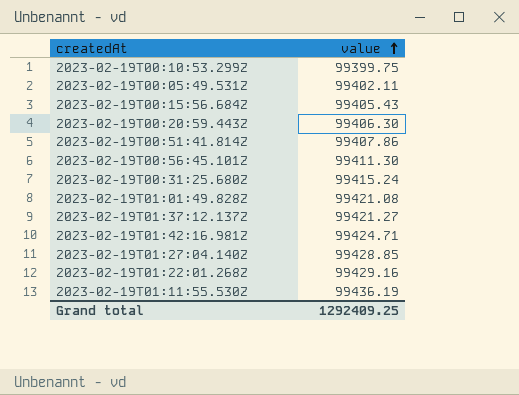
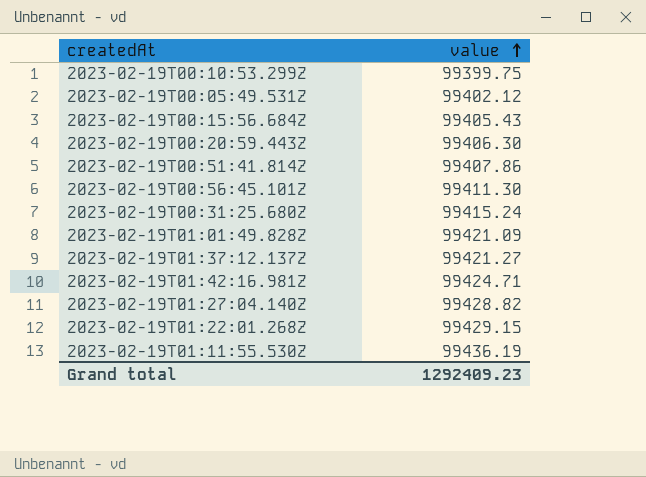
2023-02-19T00:05:49.531Z | value: 99402.11 -> 99402.12
2023-02-19T01:01:49.828Z | value: 99421.08 -> 99421.09
2023-02-19T01:27:04.140Z | value: 99428.85 -> 99428.82
2023-02-19T01:22:01.268Z | value: 99429.16 -> 99429.15
Grand total | value: 1292409.25 -> 1292409.23

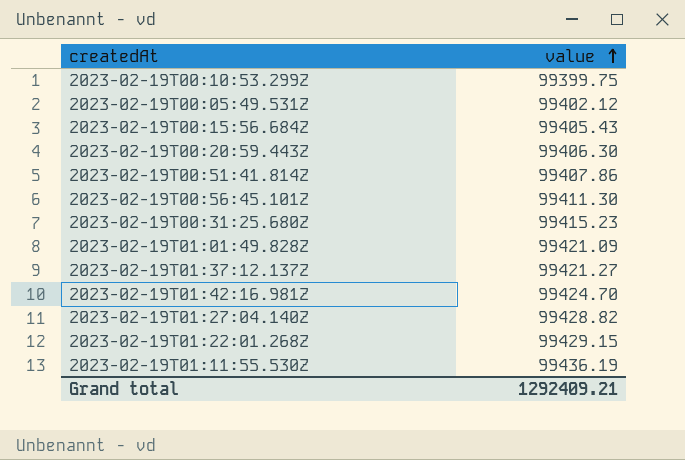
2023-02-19T00:31:25.680Z | value: 99415.24 -> 99415.23
2023-02-19T01:42:16.981Z | value: 99424.71 -> 99424.70
Grand total | value: 1292409.23 -> 1292409.21

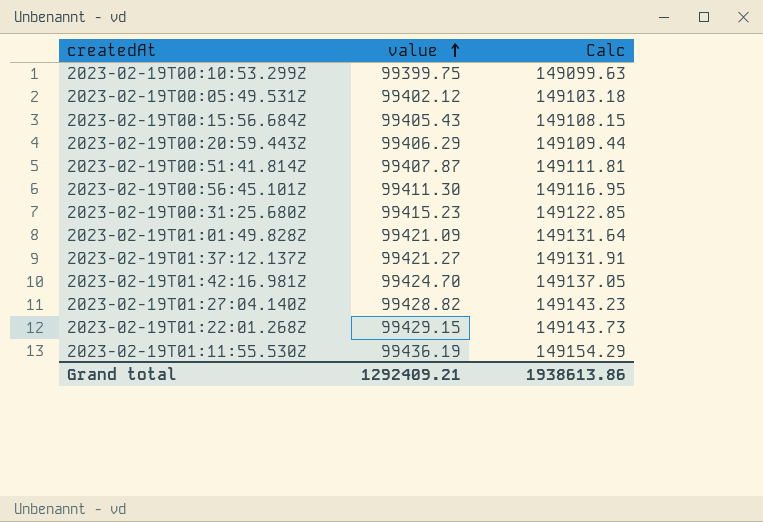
column Calc | formula: none -> [value] * 1.5
2023-02-19T00:20:59.443Z | value: 99406.30 -> 99406.29
2023-02-19T00:51:41.814Z | value: 99407.86 -> 99407.87

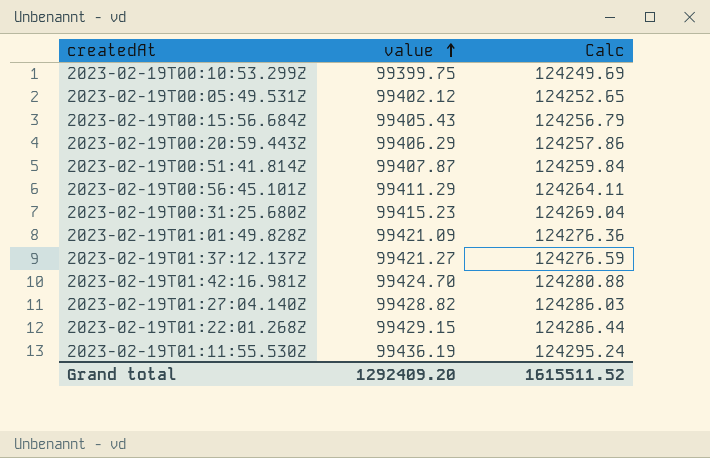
column Calc | formula: [value] * 1.5 -> [value] * 1.25
2023-02-19T00:56:45.101Z | value: 99411.30 -> 99411.29
Grand total | value: 1292409.21 -> 1292409.20
Grand total | Calc: 1938613.86 -> 1615511.52

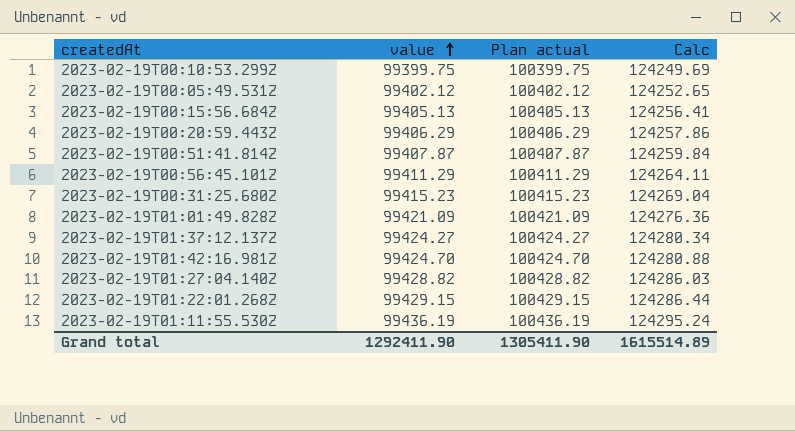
column Plan actual | formula: none -> [value] + 1000
2023-02-19T00:15:56.684Z | value: 99405.43 -> 99405.13
2023-02-19T00:15:56.684Z | Calc: 124256.79 -> 124256.41
2023-02-19T01:37:12.137Z | value: 99421.27 -> 99424.27
2023-02-19T01:37:12.137Z | Calc: 124276.59 -> 124280.34
Grand total | value: 1292409.20 -> 1292411.90
Grand total | Calc: 1615511.52 -> 1615514.89

